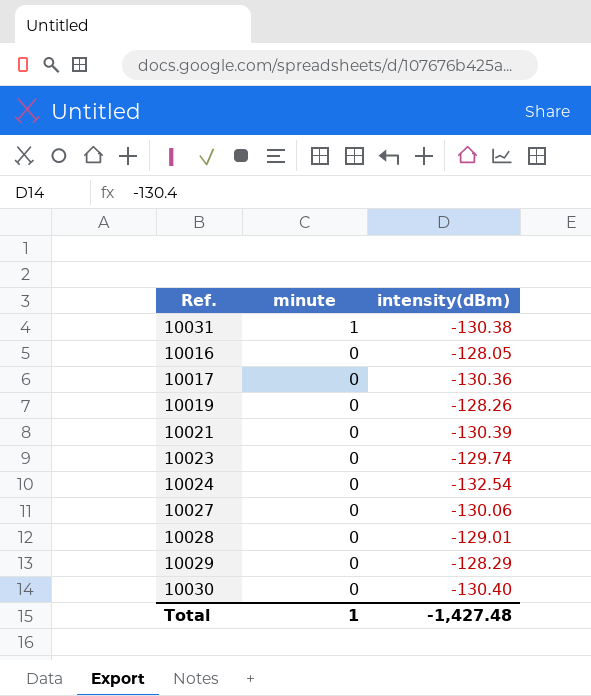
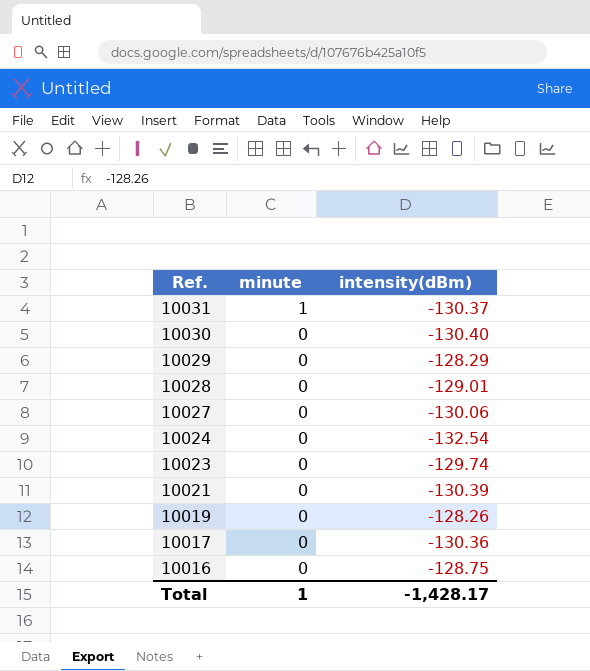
row order: minute descending -> Ref. descending
10031 | intensity(dBm): -130.38 -> -130.37
10016 | intensity(dBm): -128.05 -> -128.75
Total | intensity(dBm): -1,427.48 -> -1,428.17

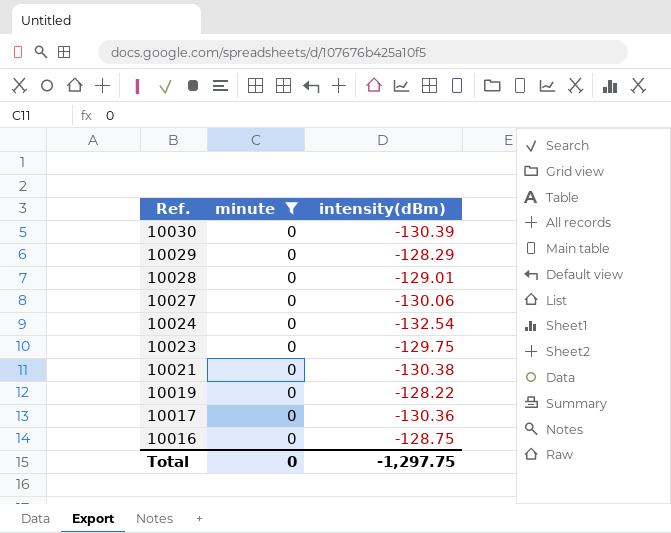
filter: none -> minute = 0
10030 | intensity(dBm): -130.40 -> -130.39
10023 | intensity(dBm): -129.74 -> -129.75
10021 | intensity(dBm): -130.39 -> -130.38
10019 | intensity(dBm): -128.26 -> -128.22
Total | minute: 1 -> 0
Total | intensity(dBm): -1,428.17 -> -1,297.75

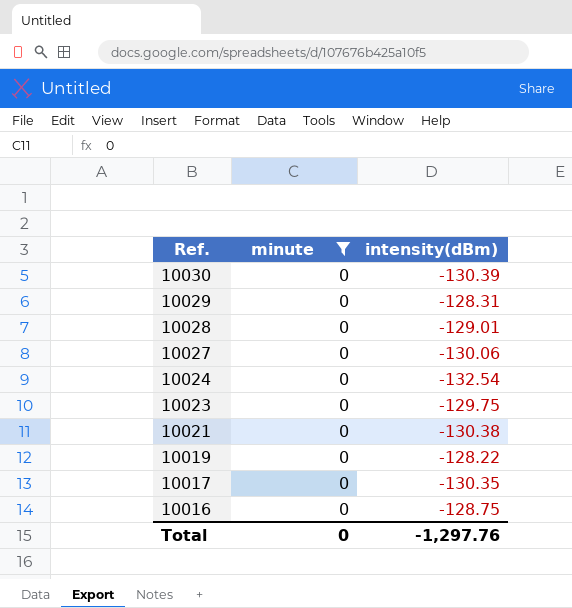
10029 | intensity(dBm): -128.29 -> -128.31
10017 | intensity(dBm): -130.36 -> -130.35
Total | intensity(dBm): -1,297.75 -> -1,297.76

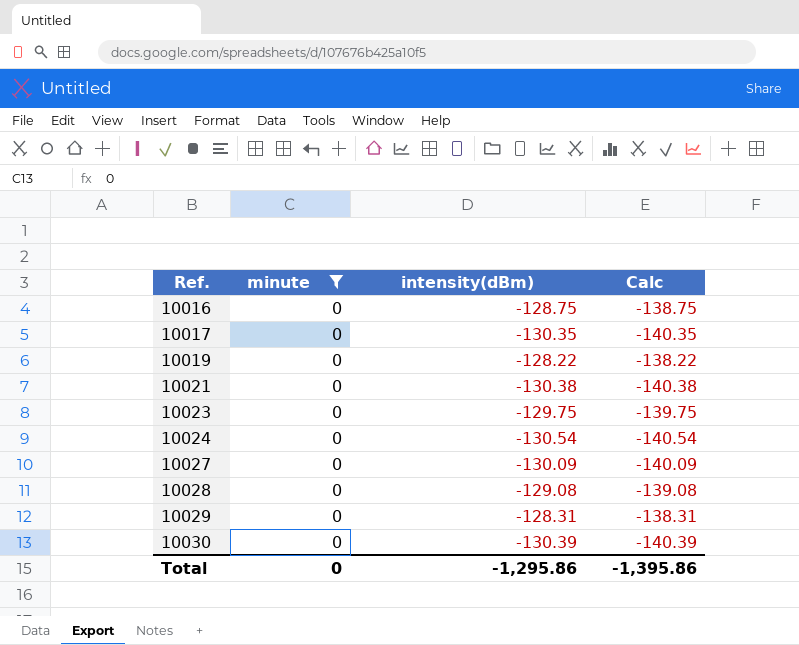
row order: Ref. descending -> Ref. ascending
column Calc | formula: none -> [intensity(dBm)] - 10
10024 | intensity(dBm): -132.54 -> -130.54
10027 | intensity(dBm): -130.06 -> -130.09
10028 | intensity(dBm): -129.01 -> -129.08
Total | intensity(dBm): -1,297.76 -> -1,295.86

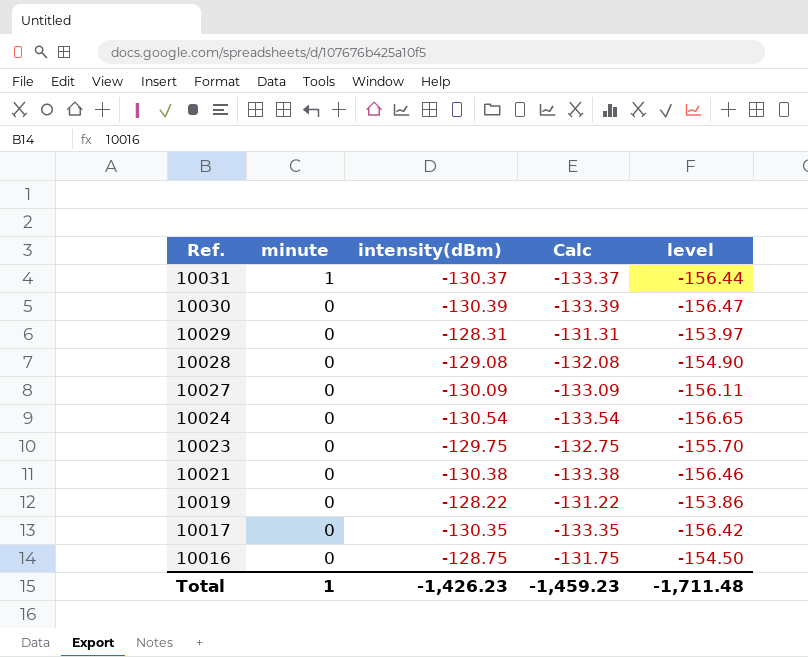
filter: minute = 0 -> none
row order: Ref. ascending -> Ref. descending
column Calc | formula: [intensity(dBm)] - 10 -> [intensity(dBm)] - 3
column level | formula: none -> [intensity(dBm)] * 1.2
Total | minute: 0 -> 1
Total | intensity(dBm): -1,295.86 -> -1,426.23
Total | Calc: -1,395.86 -> -1,459.23

